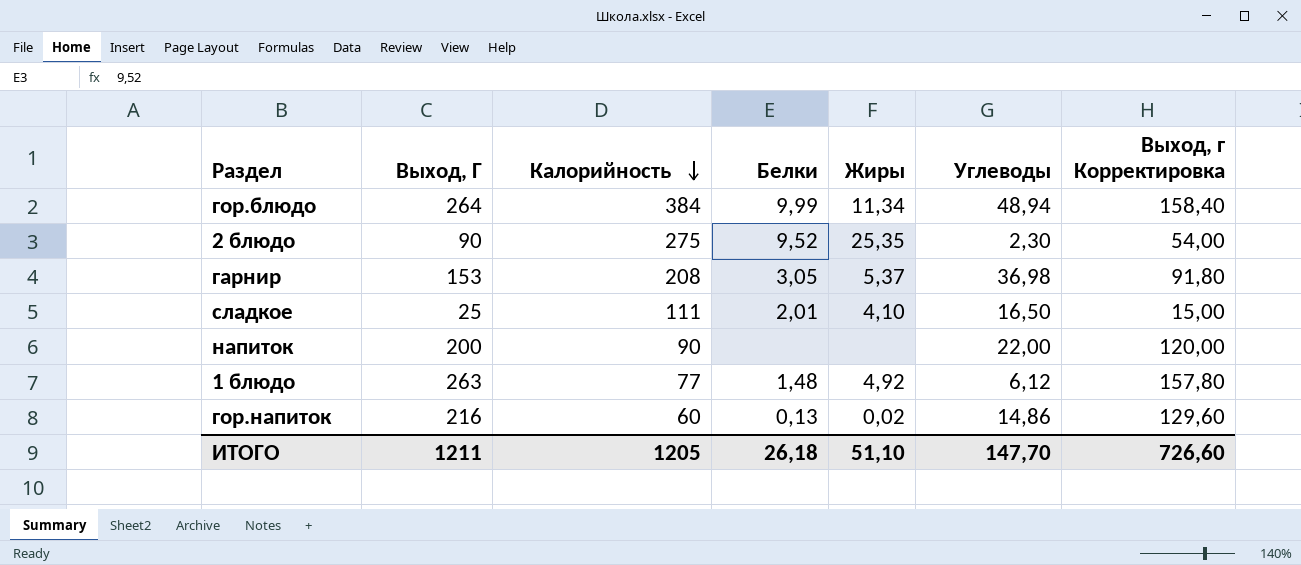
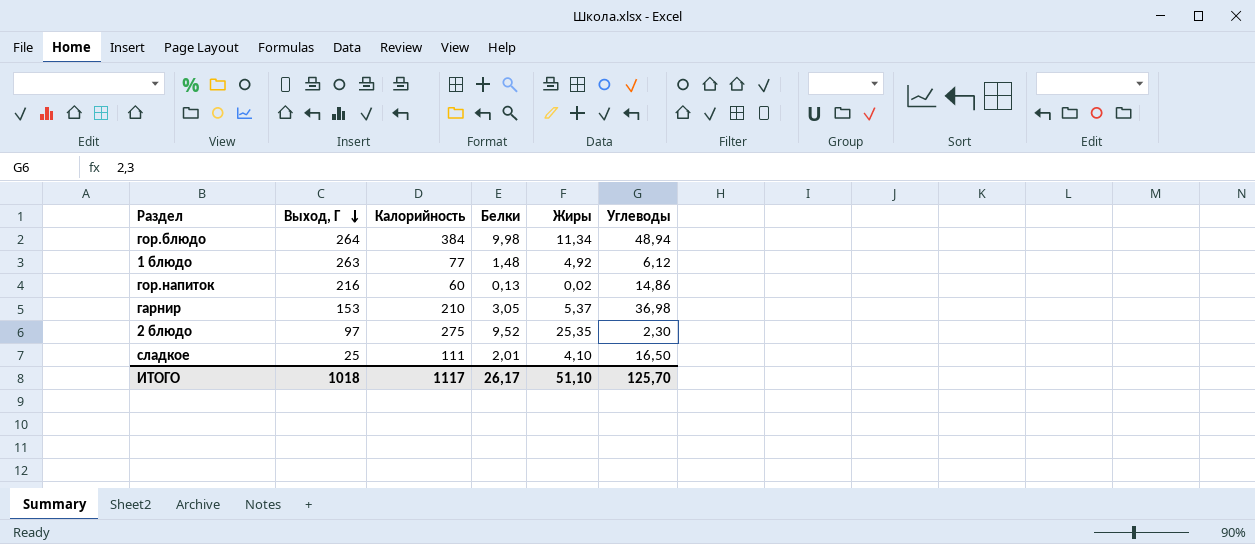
row order: Калорийность descending -> Выход, Г descending
column Выход, г Корректировка | formula: [Выход, Г] * 0,6 -> none
row напиток: 200 | 90 | none | none | 22,00 | 120,00 -> none
гор.блюдо | Белки: 9,99 -> 9,98
гарнир | Калорийность: 208 -> 210
2 блюдо | Выход, Г: 90 -> 97
ИТОГО | Выход, Г: 1211 -> 1018
ИТОГО | Калорийность: 1205 -> 1117
ИТОГО | Белки: 26,18 -> 26,17
ИТОГО | Углеводы: 147,70 -> 125,70

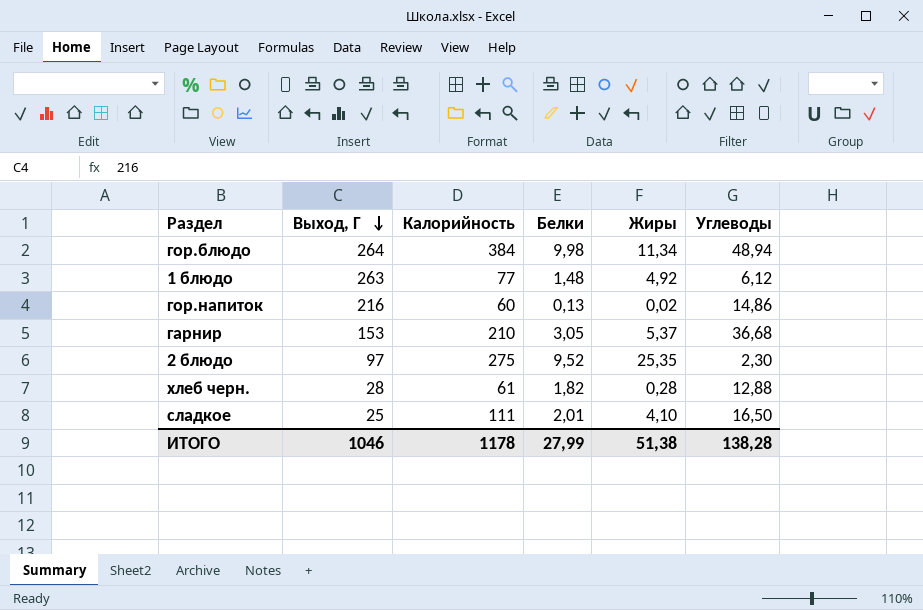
гарнир | Углеводы: 36,98 -> 36,68
row хлеб черн.: none -> 28 | 61 | 1,82 | 0,28 | 12,88
ИТОГО | Выход, Г: 1018 -> 1046
ИТОГО | Калорийность: 1117 -> 1178
ИТОГО | Белки: 26,17 -> 27,99
ИТОГО | Жиры: 51,10 -> 51,38
ИТОГО | Углеводы: 125,70 -> 138,28

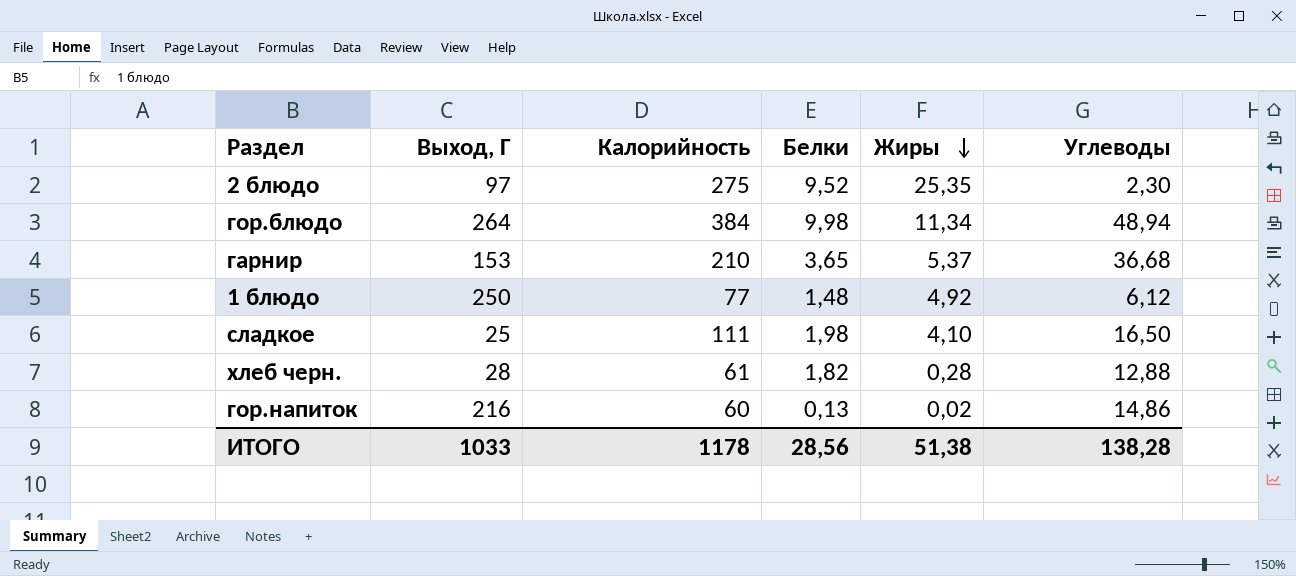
row order: Выход, Г descending -> Жиры descending
гарнир | Белки: 3,05 -> 3,65
1 блюдо | Выход, Г: 263 -> 250
сладкое | Белки: 2,01 -> 1,98
ИТОГО | Выход, Г: 1046 -> 1033
ИТОГО | Белки: 27,99 -> 28,56

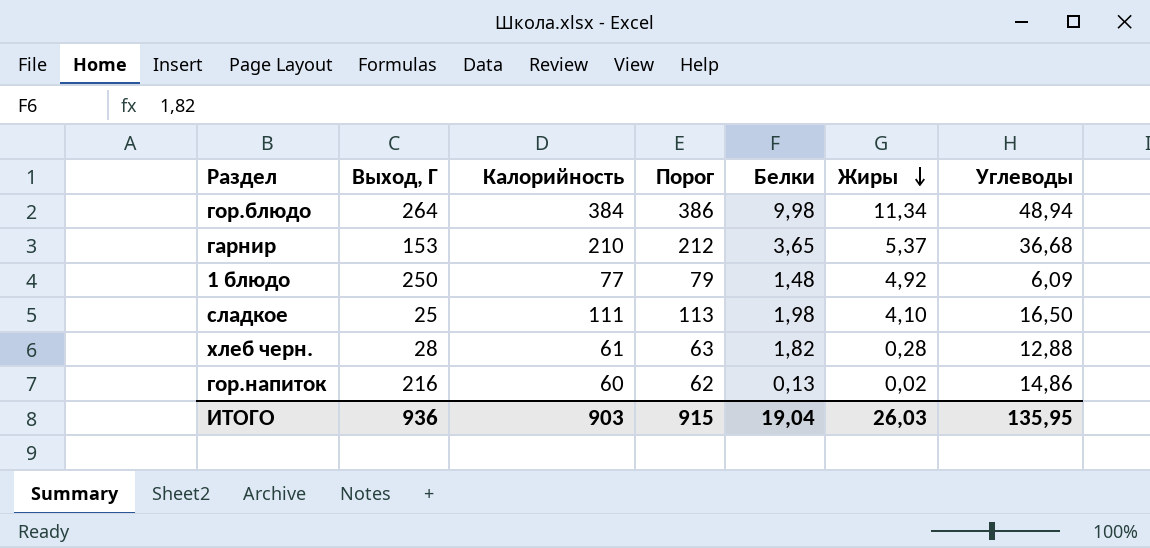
column Порог | formula: none -> [Калорийность] + 2
row 2 блюдо: 97 | 275 | 9,52 | 25,35 | 2,30 -> none
1 блюдо | Углеводы: 6,12 -> 6,09
ИТОГО | Выход, Г: 1033 -> 936
ИТОГО | Калорийность: 1178 -> 903
ИТОГО | Белки: 28,56 -> 19,04
ИТОГО | Жиры: 51,38 -> 26,03
ИТОГО | Углеводы: 138,28 -> 135,95

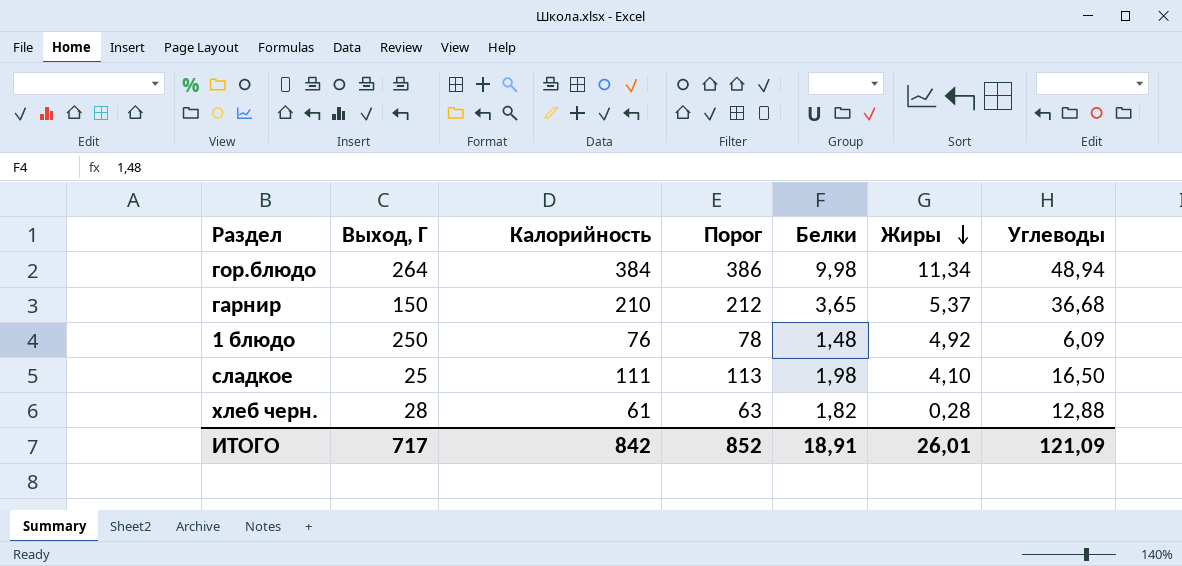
row гор.напиток: 216 | 60 | 62 | 0,13 | 0,02 | 14,86 -> none
гарнир | Выход, Г: 153 -> 150
1 блюдо | Калорийность: 77 -> 76
1 блюдо | Порог: 79 -> 78
ИТОГО | Выход, Г: 936 -> 717
ИТОГО | Калорийность: 903 -> 842
ИТОГО | Порог: 915 -> 852
ИТОГО | Белки: 19,04 -> 18,91
ИТОГО | Жиры: 26,03 -> 26,01
ИТОГО | Углеводы: 135,95 -> 121,09

